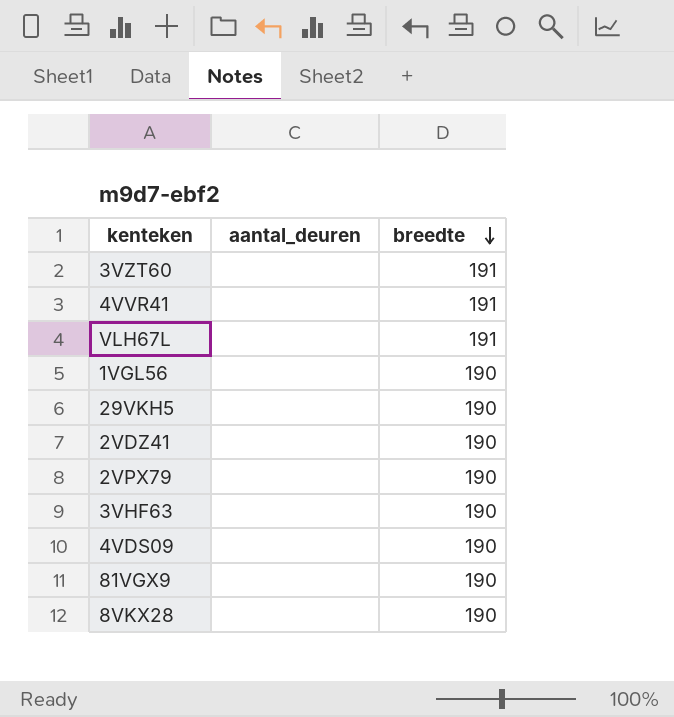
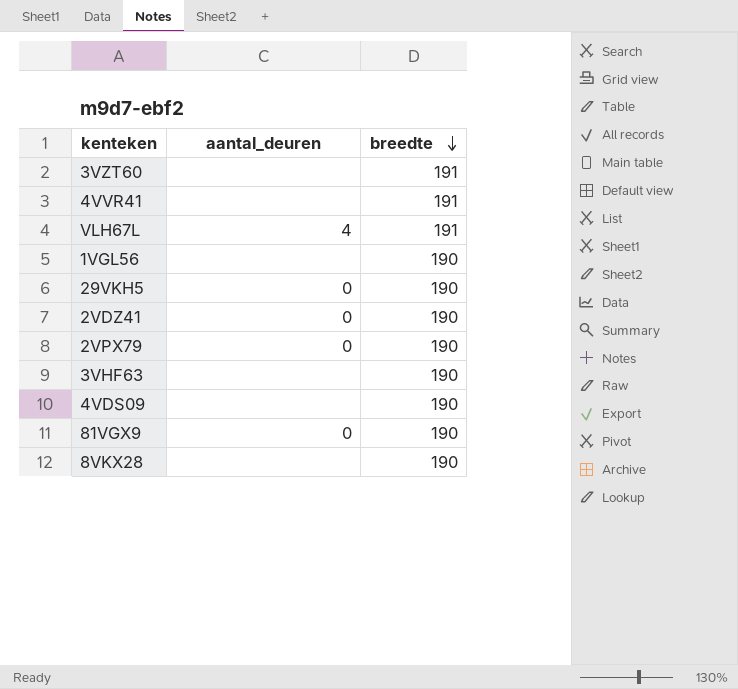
VLH67L | aantal_deuren: none -> 4
29VKH5 | aantal_deuren: none -> 0
2VDZ41 | aantal_deuren: none -> 0
2VPX79 | aantal_deuren: none -> 0
81VGX9 | aantal_deuren: none -> 0

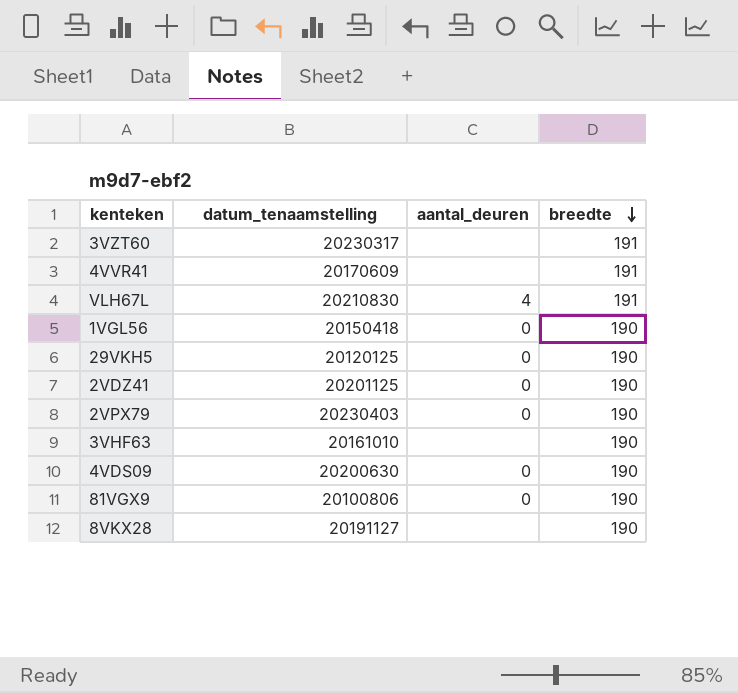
column datum_tenaamstelling | position: none -> 2
1VGL56 | aantal_deuren: none -> 0
4VDS09 | aantal_deuren: none -> 0

